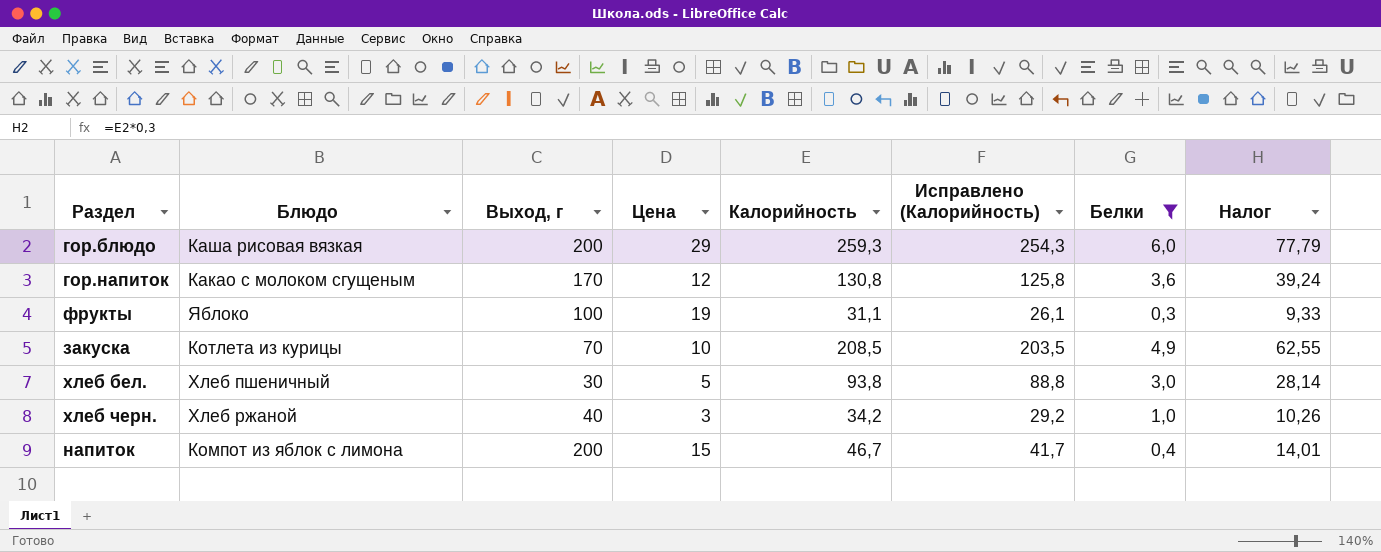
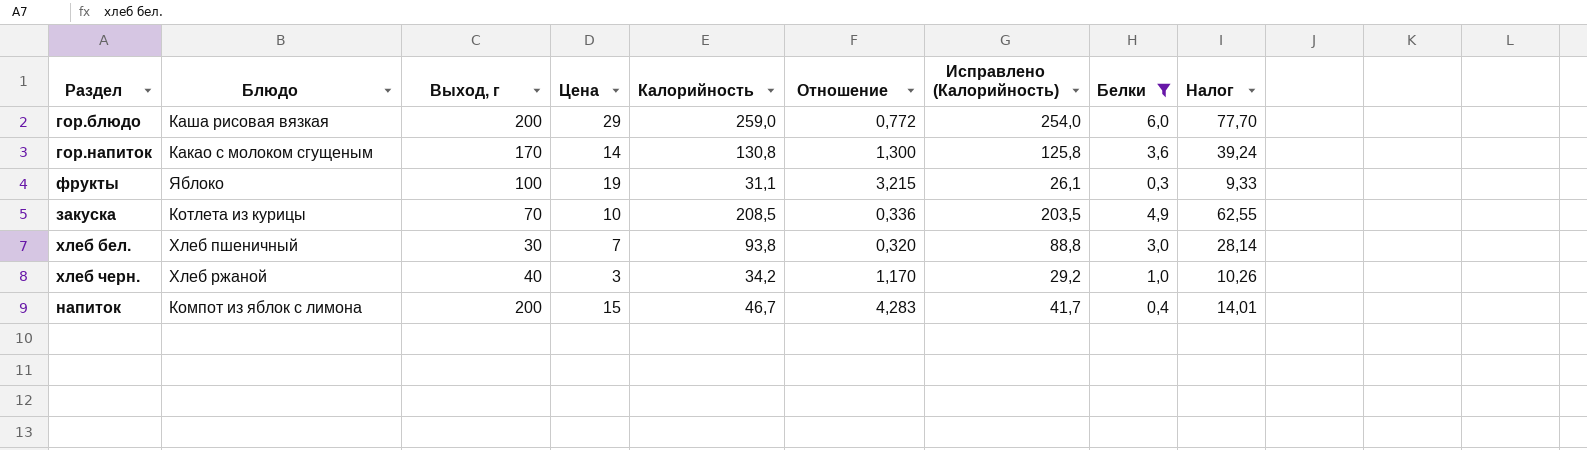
column Отношение | formula: none -> [Выход, г] / [Калорийность]
гор.блюдо | Калорийность: 259,3 -> 259,0
гор.блюдо | Исправлено (Калорийность): 254,3 -> 254,0
гор.блюдо | Налог: 77,79 -> 77,70
гор.напиток | Цена: 12 -> 14
хлеб бел. | Цена: 5 -> 7

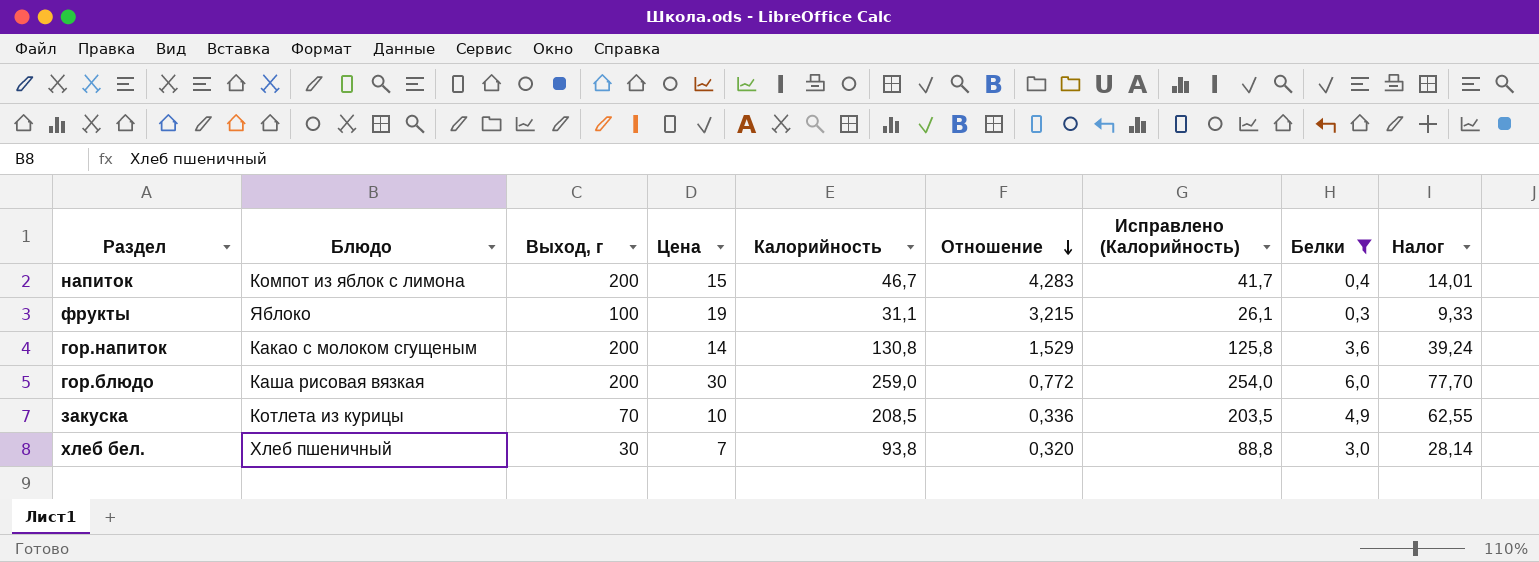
row order: none -> Отношение descending
row хлеб черн.: Хлеб ржаной | 40 | 3 | 34,2 | 1,170 | 29,2 | 1,0 | 10,26 -> none
гор.напиток | Выход, г: 170 -> 200
гор.напиток | Отношение: 1,300 -> 1,529
гор.блюдо | Цена: 29 -> 30

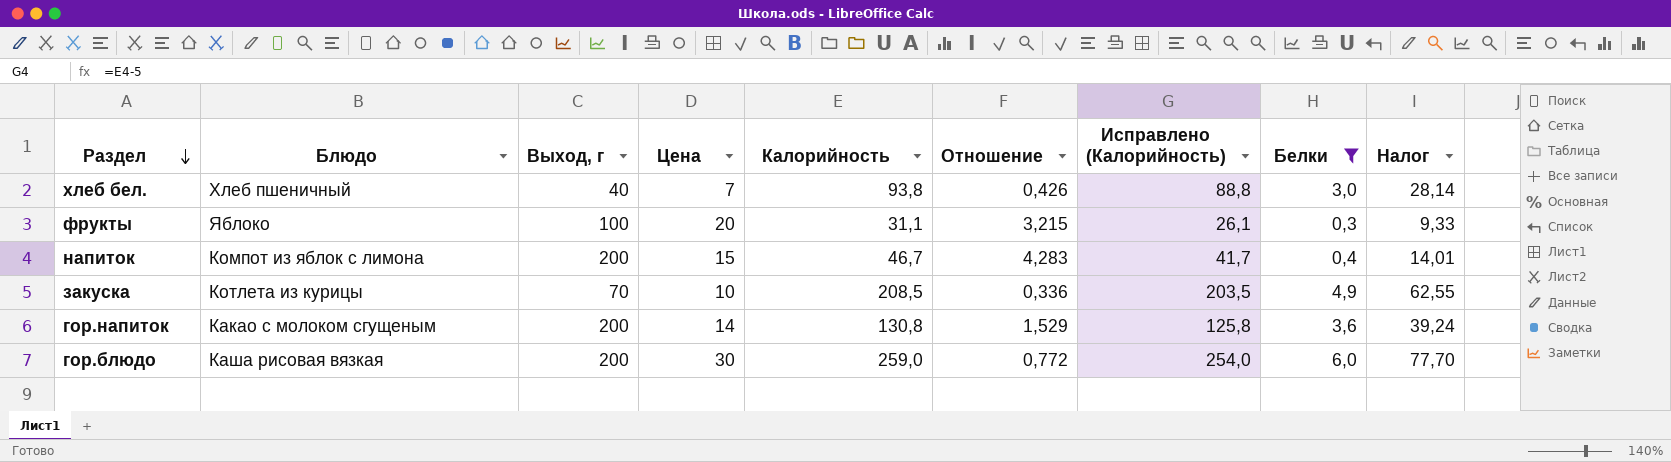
row order: Отношение descending -> Раздел descending
хлеб бел. | Выход, г: 30 -> 40
хлеб бел. | Отношение: 0,320 -> 0,426
фрукты | Цена: 19 -> 20

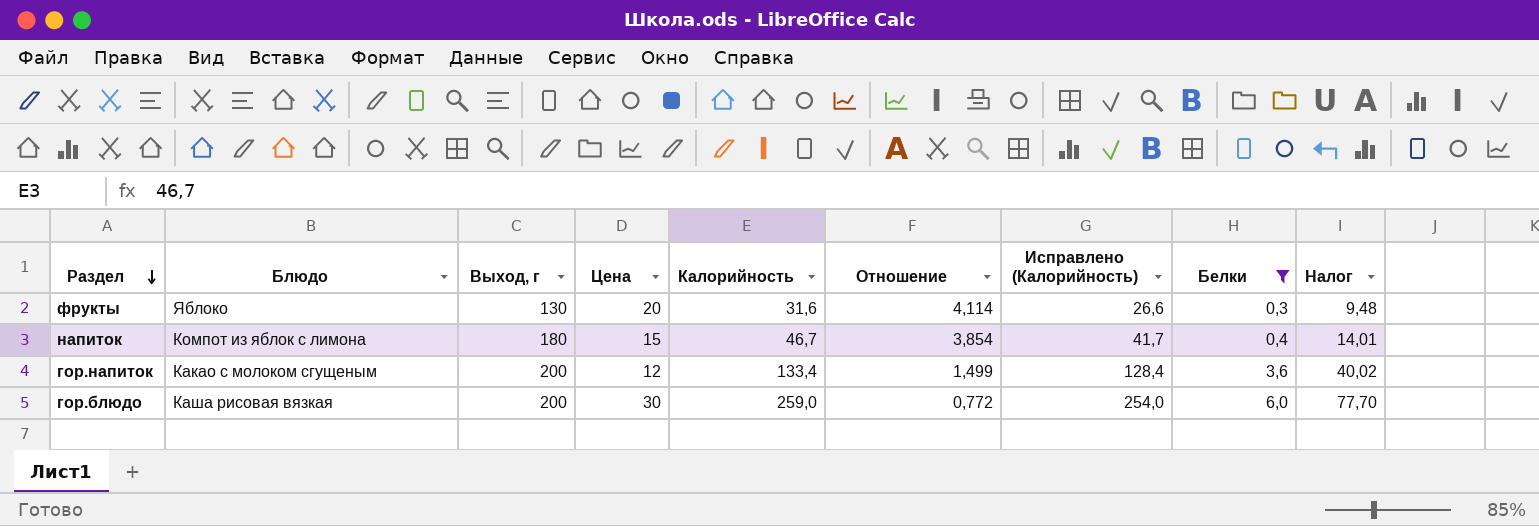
row хлеб бел.: Хлеб пшеничный | 40 | 7 | 93,8 | 0,426 | 88,8 | 3,0 | 28,14 -> none
row закуска: Котлета из курицы | 70 | 10 | 208,5 | 0,336 | 203,5 | 4,9 | 62,55 -> none
фрукты | Выход, г: 100 -> 130
фрукты | Калорийность: 31,1 -> 31,6
фрукты | Отношение: 3,215 -> 4,114
фрукты | Исправлено (Калорийность): 26,1 -> 26,6
фрукты | Налог: 9,33 -> 9,48
напиток | Выход, г: 200 -> 180
напиток | Отношение: 4,283 -> 3,854
гор.напиток | Цена: 14 -> 12
гор.напиток | Калорийность: 130,8 -> 133,4
гор.напиток | Отношение: 1,529 -> 1,499
гор.напиток | Исправлено (Калорийность): 125,8 -> 128,4
гор.напиток | Налог: 39,24 -> 40,02

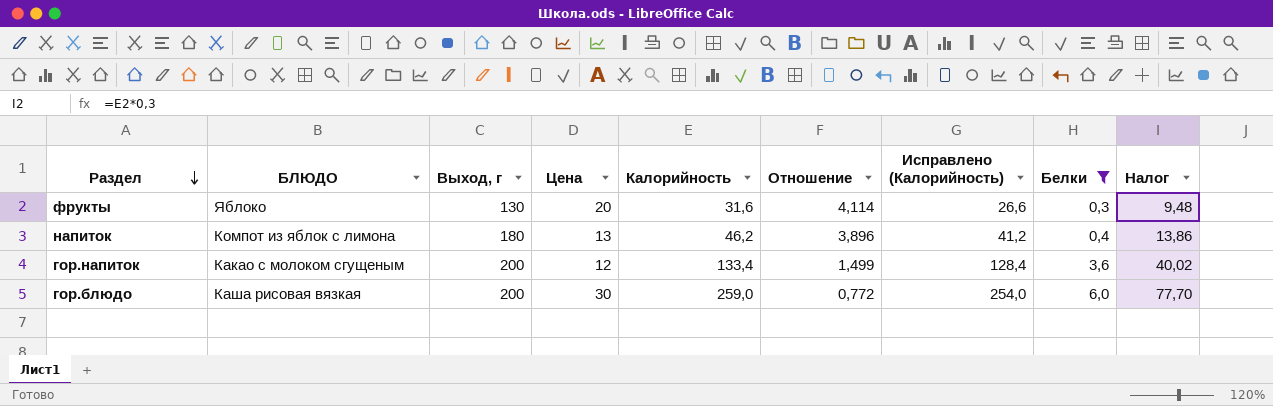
column name: Блюдо -> БЛЮДО
напиток | Цена: 15 -> 13
напиток | Калорийность: 46,7 -> 46,2
напиток | Отношение: 3,854 -> 3,896
напиток | Исправлено (Калорийность): 41,7 -> 41,2
напиток | Налог: 14,01 -> 13,86

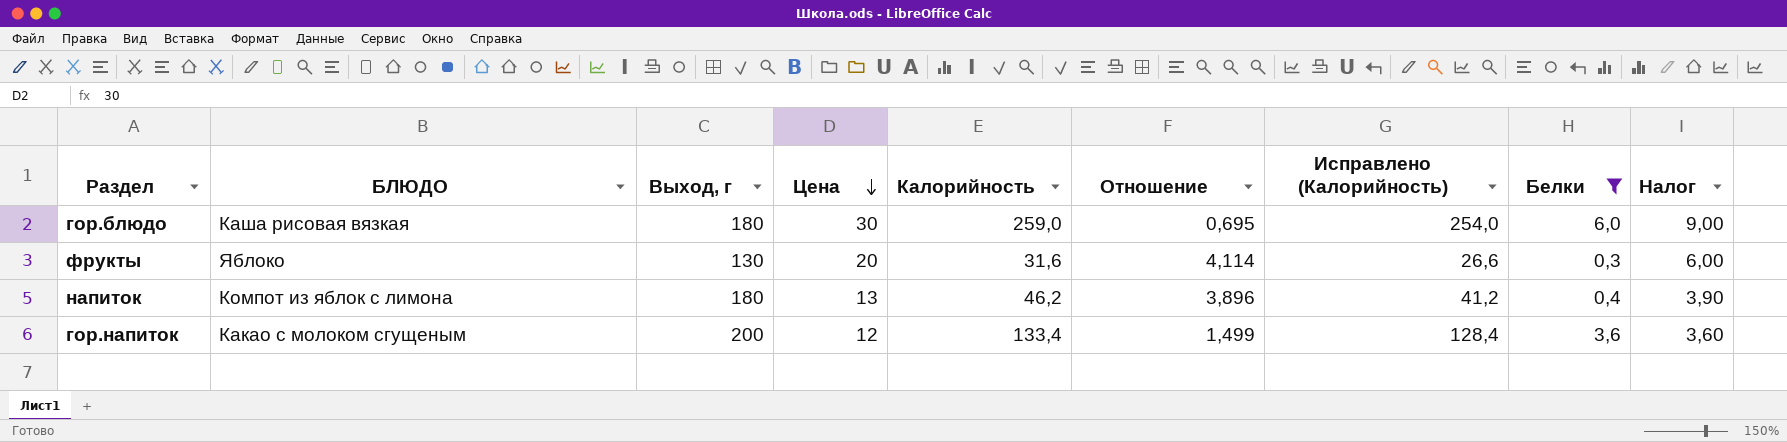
row order: Раздел descending -> Цена descending
column Налог | formula: [Калорийность] * 0,3 -> [Цена] * 0,3
гор.блюдо | Выход, г: 200 -> 180
гор.блюдо | Отношение: 0,772 -> 0,695

